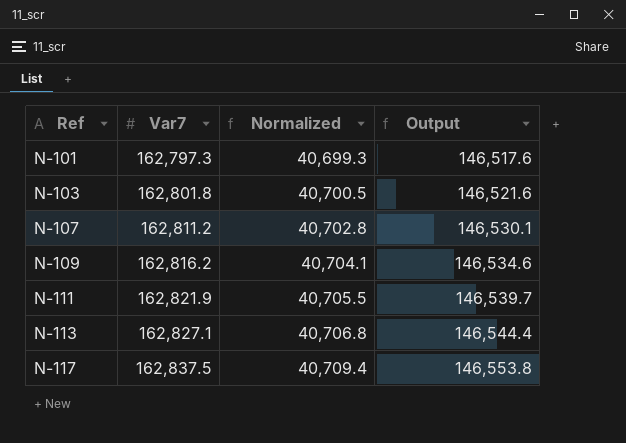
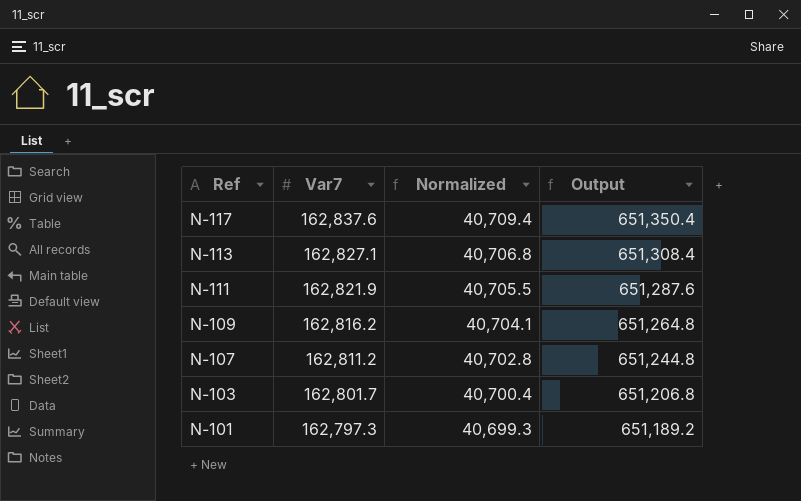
row order: Ref ascending -> Ref descending
column Output | formula: [Var7] * 0.9 -> [Var7] * 4
N-117 | Var7: 162,837.5 -> 162,837.6
N-103 | Var7: 162,801.8 -> 162,801.7
N-103 | Normalized: 40,700.5 -> 40,700.4

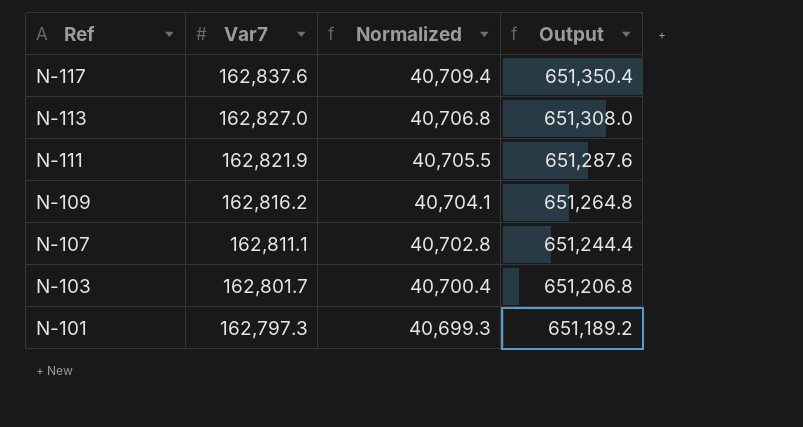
N-113 | Var7: 162,827.1 -> 162,827.0
N-113 | Output: 651,308.4 -> 651,308.0
N-107 | Var7: 162,811.2 -> 162,811.1
N-107 | Output: 651,244.8 -> 651,244.4

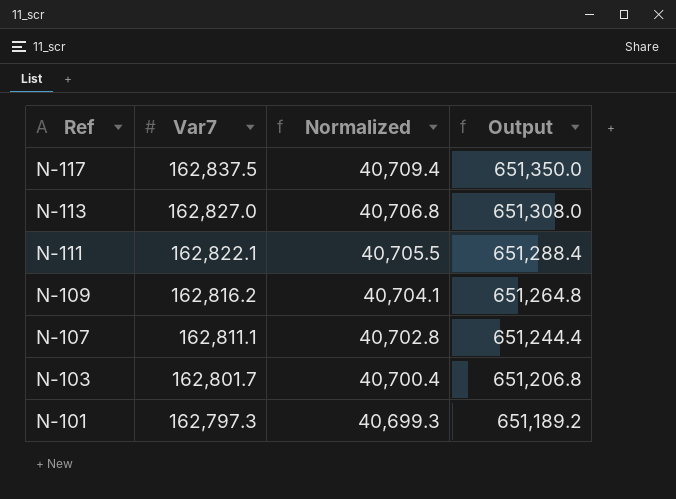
N-117 | Var7: 162,837.6 -> 162,837.5
N-117 | Output: 651,350.4 -> 651,350.0
N-111 | Var7: 162,821.9 -> 162,822.1
N-111 | Output: 651,287.6 -> 651,288.4

